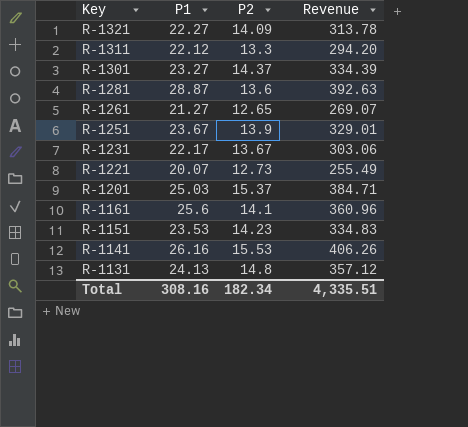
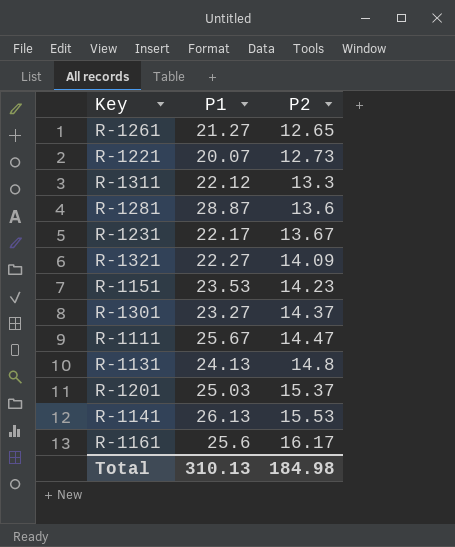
row order: Key descending -> P2 ascending
column Revenue | formula: [P1] * [P2] -> none
row R-1251: 23.67 | 13.9 | 329.01 -> none
row R-1111: none -> 25.67 | 14.47
R-1141 | P1: 26.16 -> 26.13
R-1161 | P2: 14.1 -> 16.17
Total | P1: 308.16 -> 310.13
Total | P2: 182.34 -> 184.98

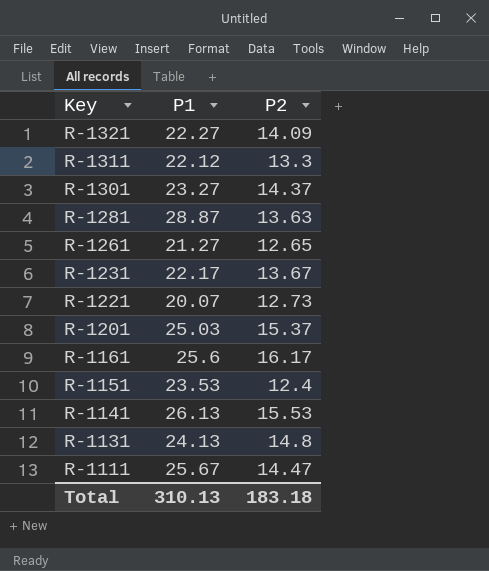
row order: P2 ascending -> Key descending
R-1281 | P2: 13.6 -> 13.63
R-1151 | P2: 14.23 -> 12.4
Total | P2: 184.98 -> 183.18

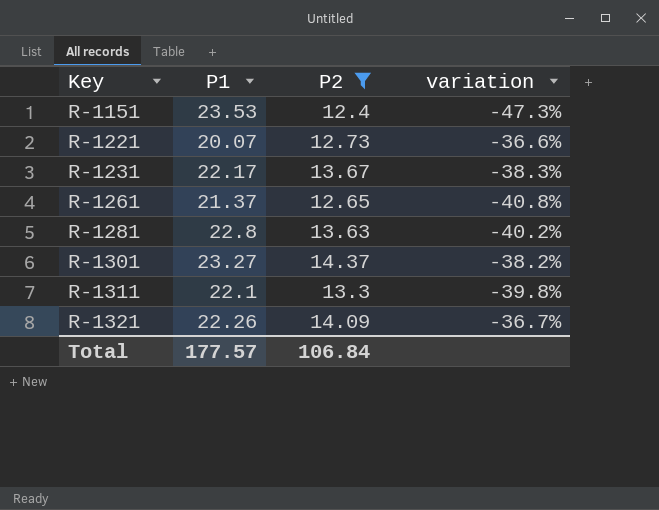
filter: none -> P2 <= 14.37
row order: Key descending -> Key ascending
column variation | formula: none -> ([P2] - [P1]) / [P1]
R-1261 | P1: 21.27 -> 21.37
R-1281 | P1: 28.87 -> 22.8
R-1311 | P1: 22.12 -> 22.1
R-1321 | P1: 22.27 -> 22.26
Total | P1: 310.13 -> 177.57
Total | P2: 183.18 -> 106.84

